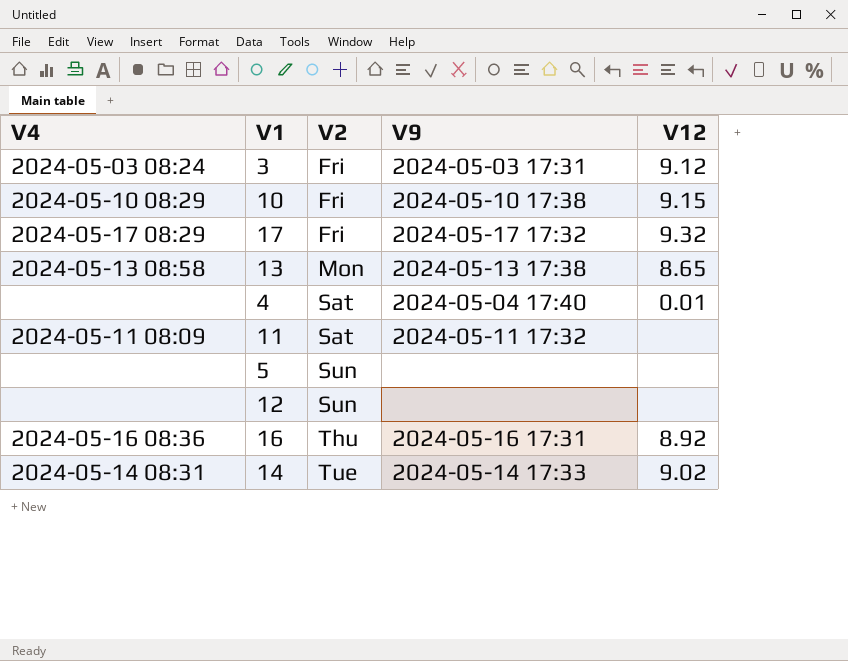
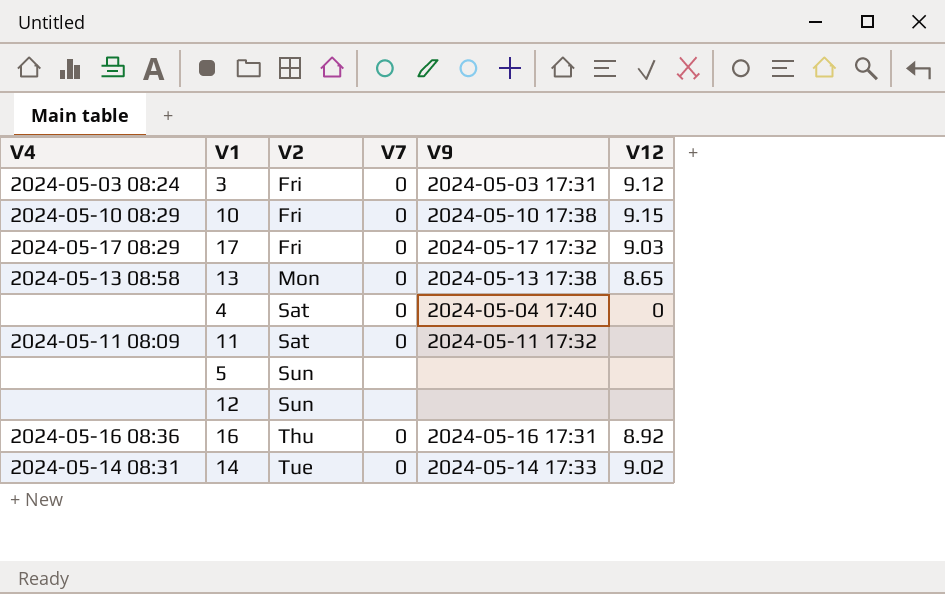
column V7 | position: none -> 4
17 | V12: 9.32 -> 9.03
4 | V12: 0.01 -> 0

